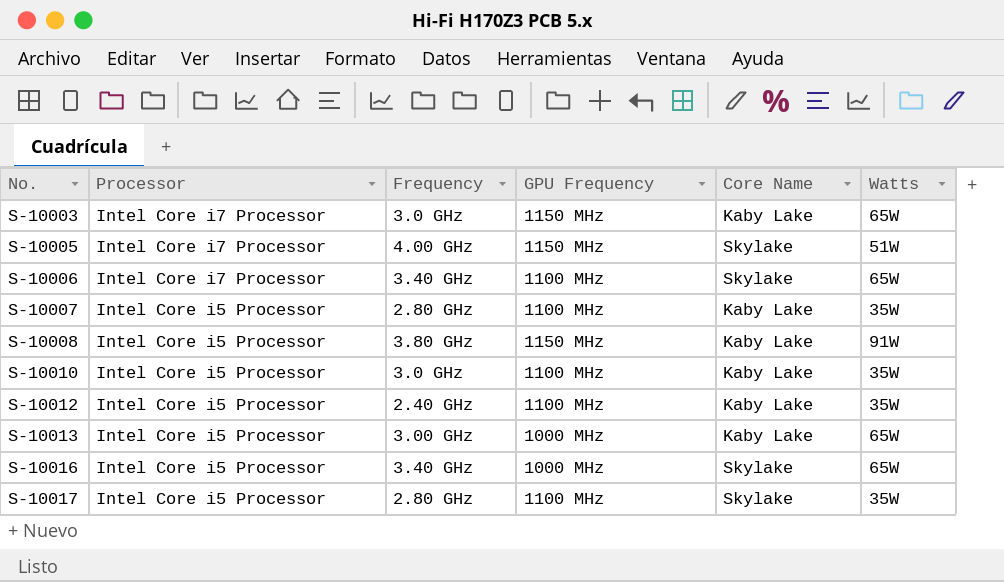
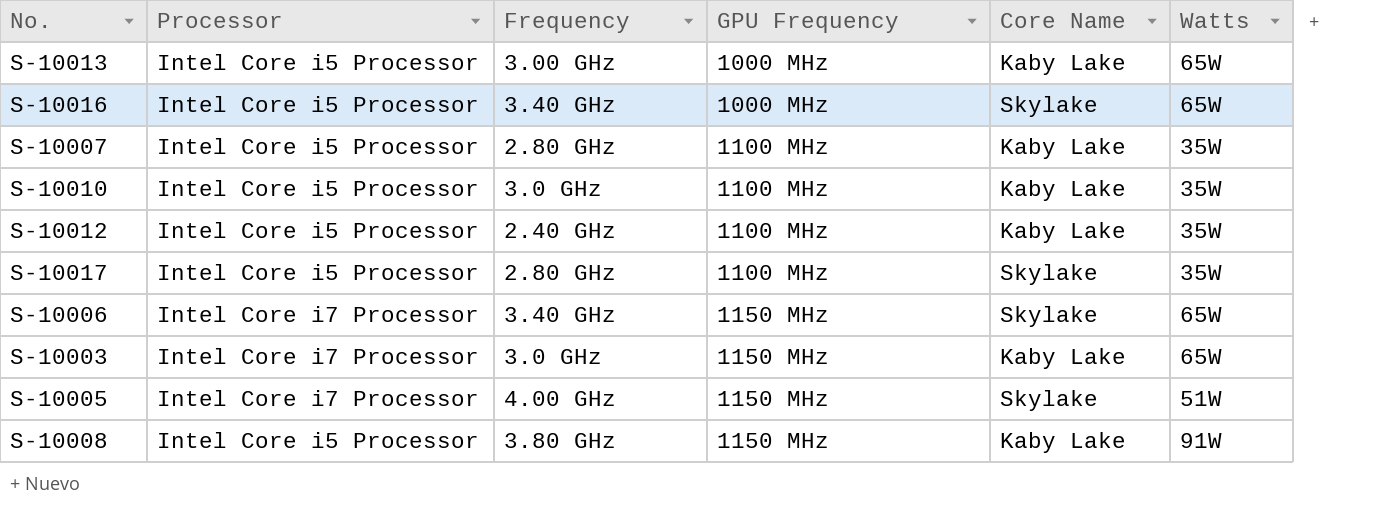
row order: No. ascending -> GPU Frequency ascending
S-10006 | GPU Frequency: 1100 MHz -> 1150 MHz

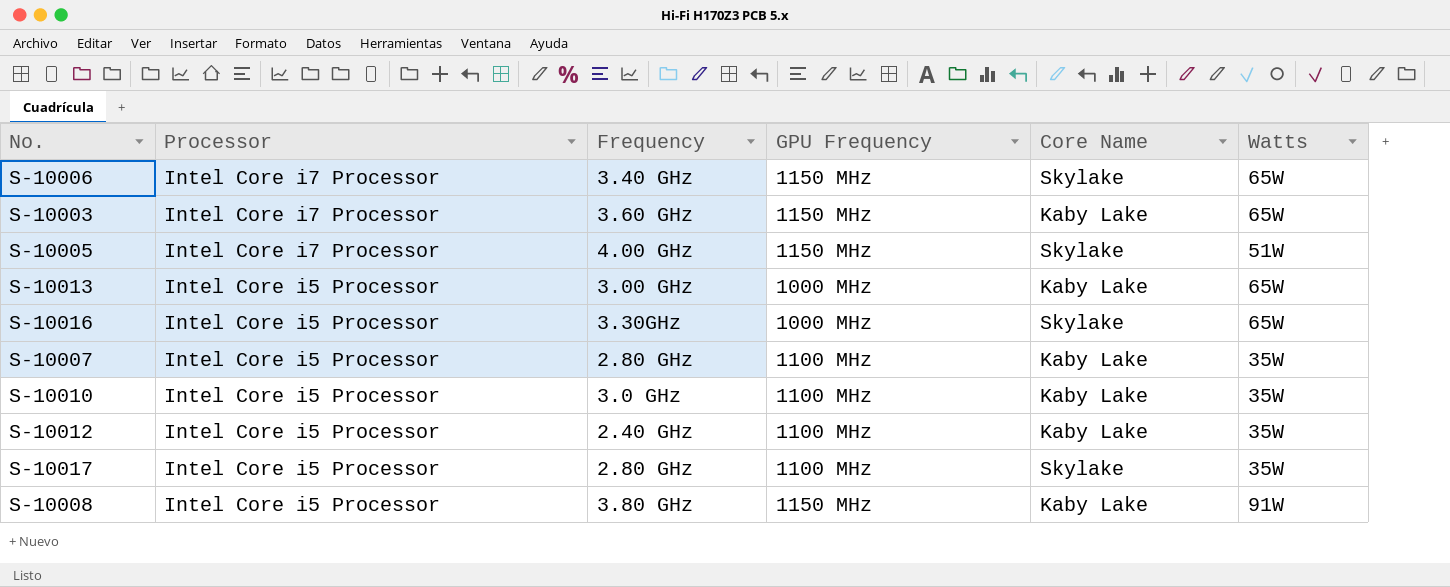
row order: GPU Frequency ascending -> Processor descending
S-10003 | Frequency: 3.0 GHz -> 3.60 GHz
S-10016 | Frequency: 3.40 GHz -> 3.30GHz

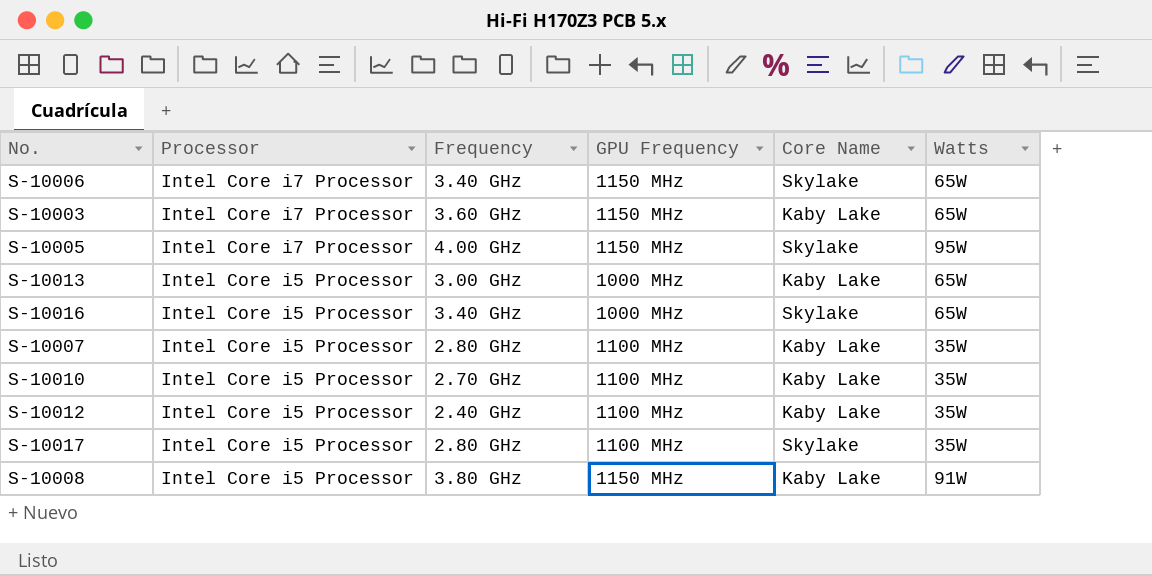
S-10005 | Watts: 51W -> 95W
S-10016 | Frequency: 3.30GHz -> 3.40 GHz
S-10010 | Frequency: 3.0 GHz -> 2.70 GHz

